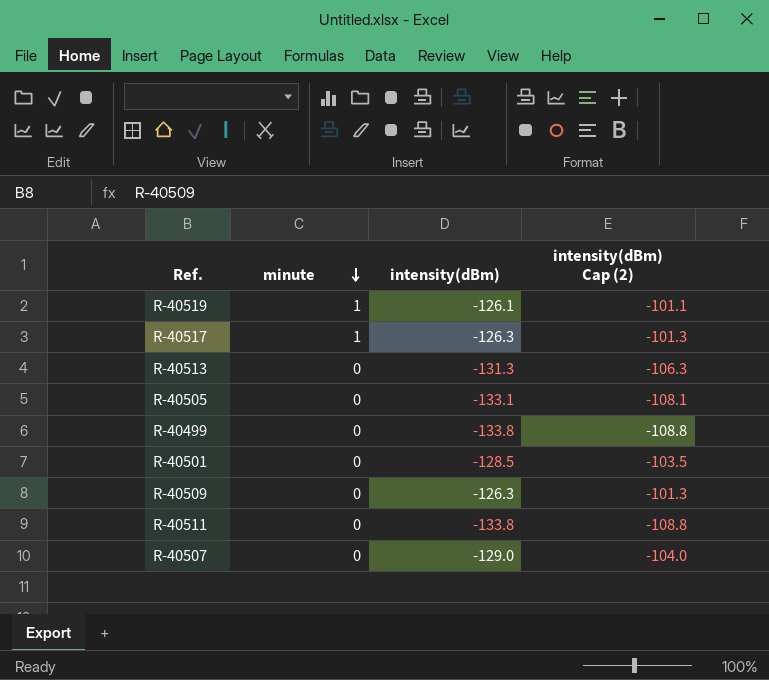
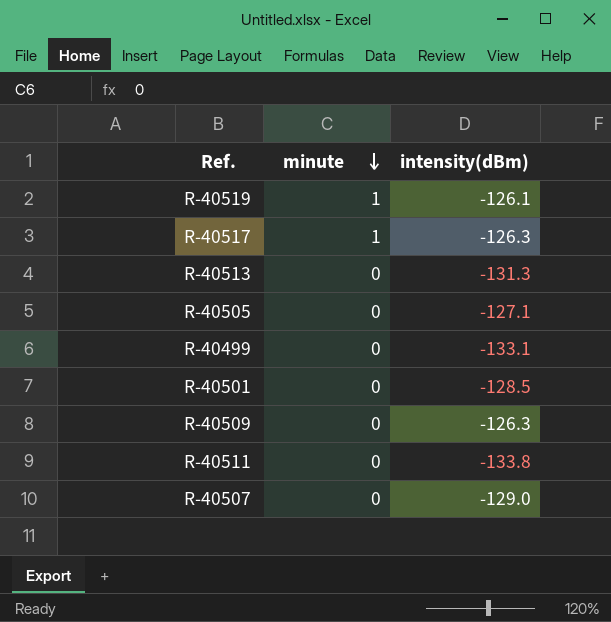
column intensity(dBm) Cap (2) | formula: [intensity(dBm)] + 25 -> none
R-40505 | intensity(dBm): -133.1 -> -127.1
R-40499 | intensity(dBm): -133.8 -> -133.1

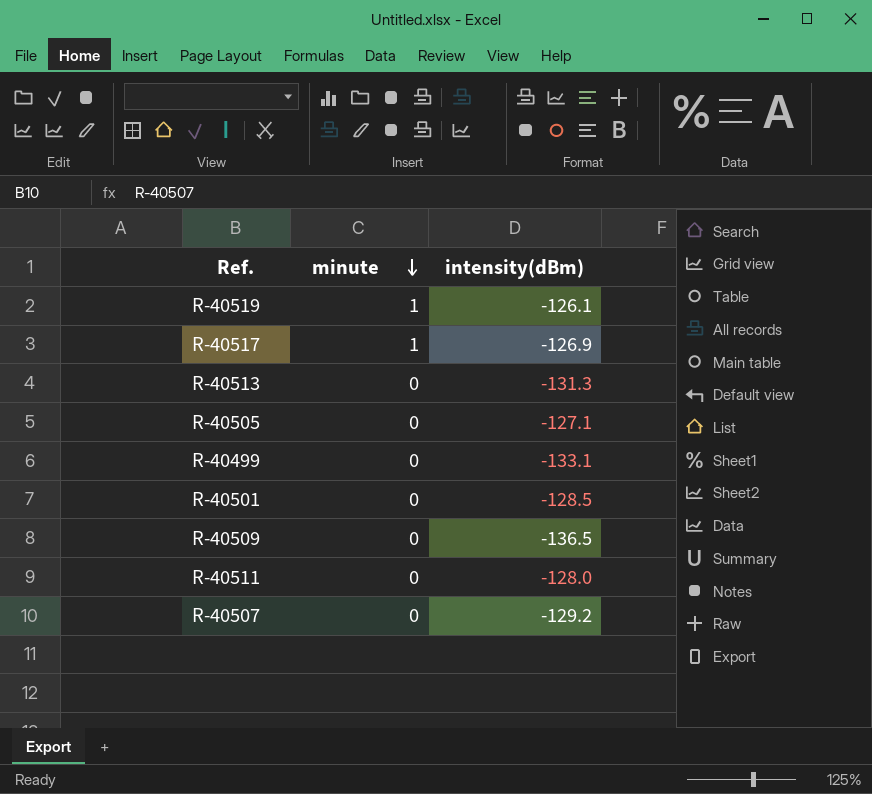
R-40517 | intensity(dBm): -126.3 -> -126.9
R-40509 | intensity(dBm): -126.3 -> -136.5
R-40511 | intensity(dBm): -133.8 -> -128.0
R-40507 | intensity(dBm): -129.0 -> -129.2

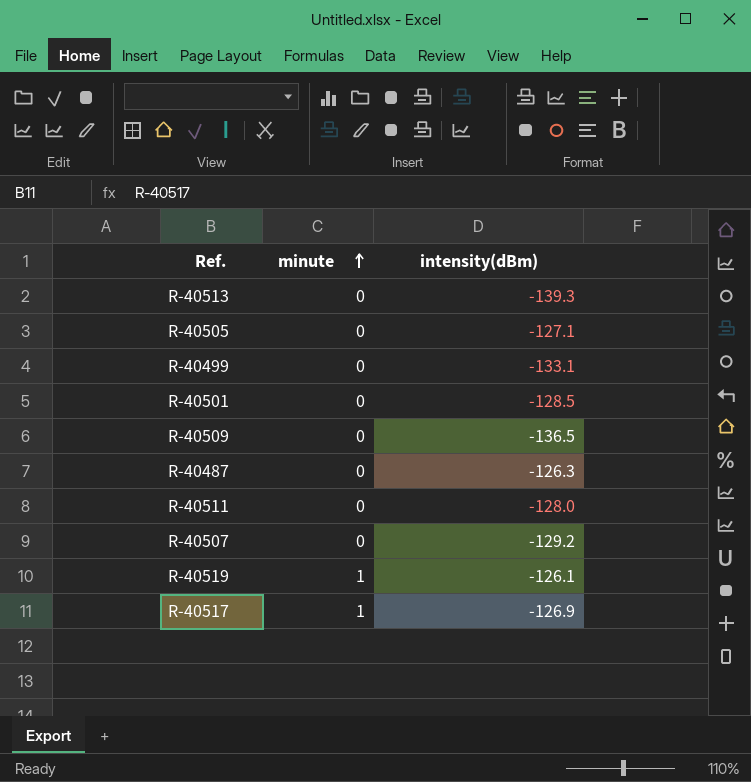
row order: minute descending -> minute ascending
R-40513 | intensity(dBm): -131.3 -> -139.3
row R-40487: none -> 0 | -126.3

